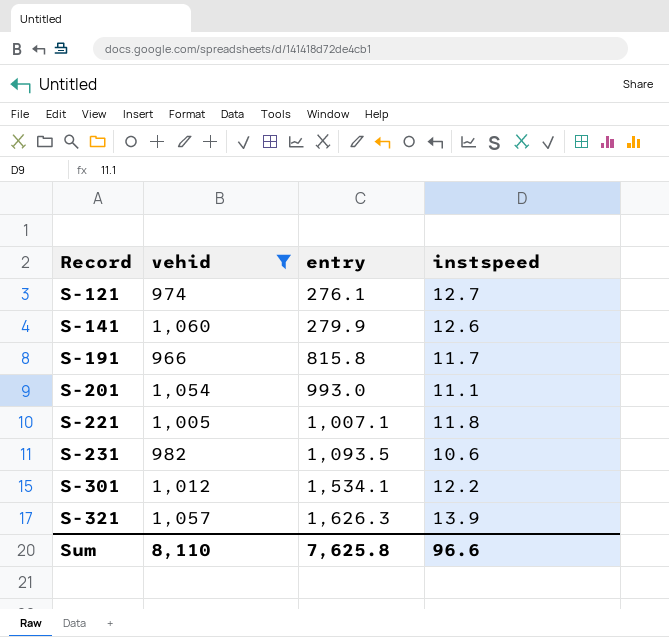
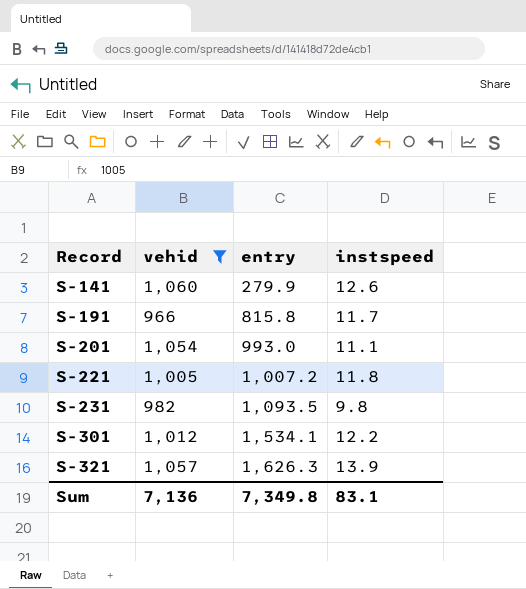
row S-121: 974 | 276.1 | 12.7 -> none
S-221 | entry: 1,007.1 -> 1,007.2
S-231 | instspeed: 10.6 -> 9.8
Sum | vehid: 8,110 -> 7,136
Sum | entry: 7,625.8 -> 7,349.8
Sum | instspeed: 96.6 -> 83.1

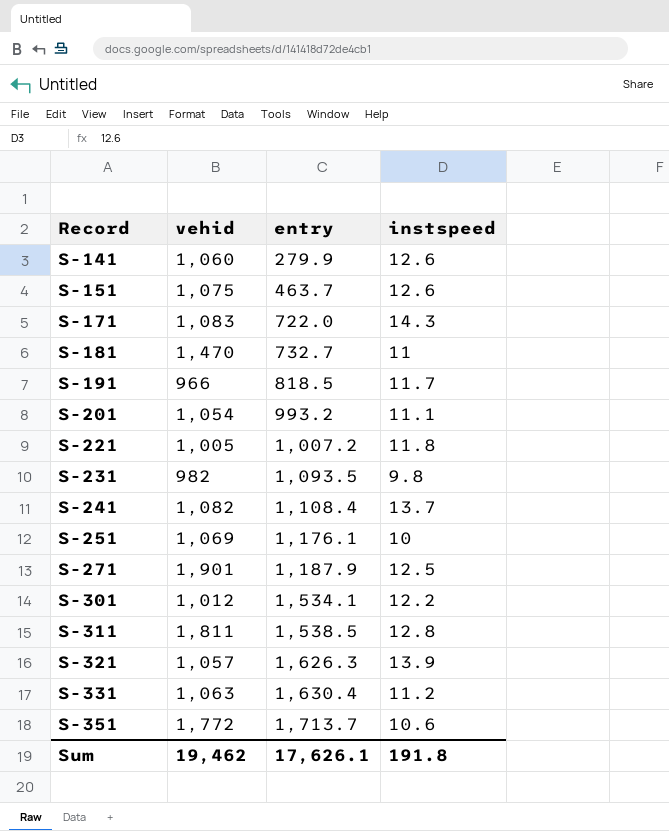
filter: vehid <= 1,060 -> none
S-191 | entry: 815.8 -> 818.5
S-201 | entry: 993.0 -> 993.2
Sum | vehid: 7,136 -> 19,462
Sum | entry: 7,349.8 -> 17,626.1
Sum | instspeed: 83.1 -> 191.8

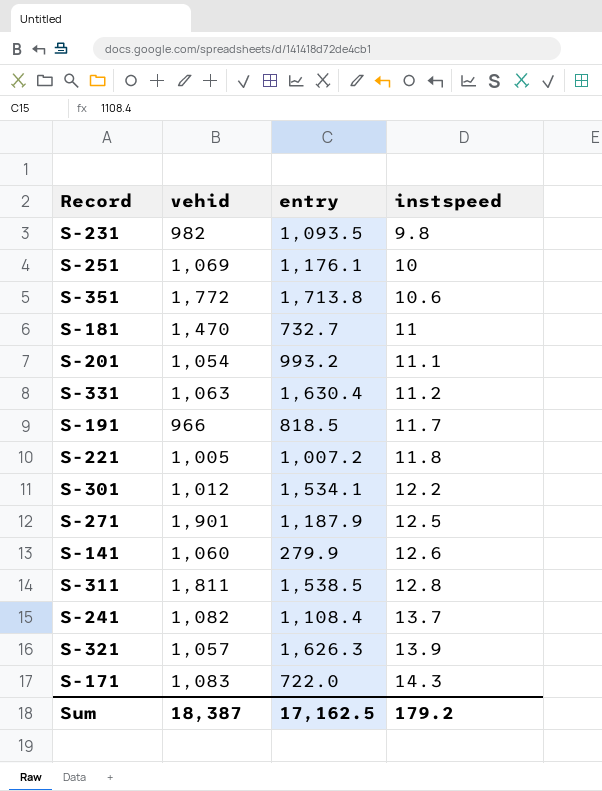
row order: Record ascending -> instspeed ascending
row S-151: 1,075 | 463.7 | 12.6 -> none
S-351 | entry: 1,713.7 -> 1,713.8
Sum | vehid: 19,462 -> 18,387
Sum | entry: 17,626.1 -> 17,162.5
Sum | instspeed: 191.8 -> 179.2

